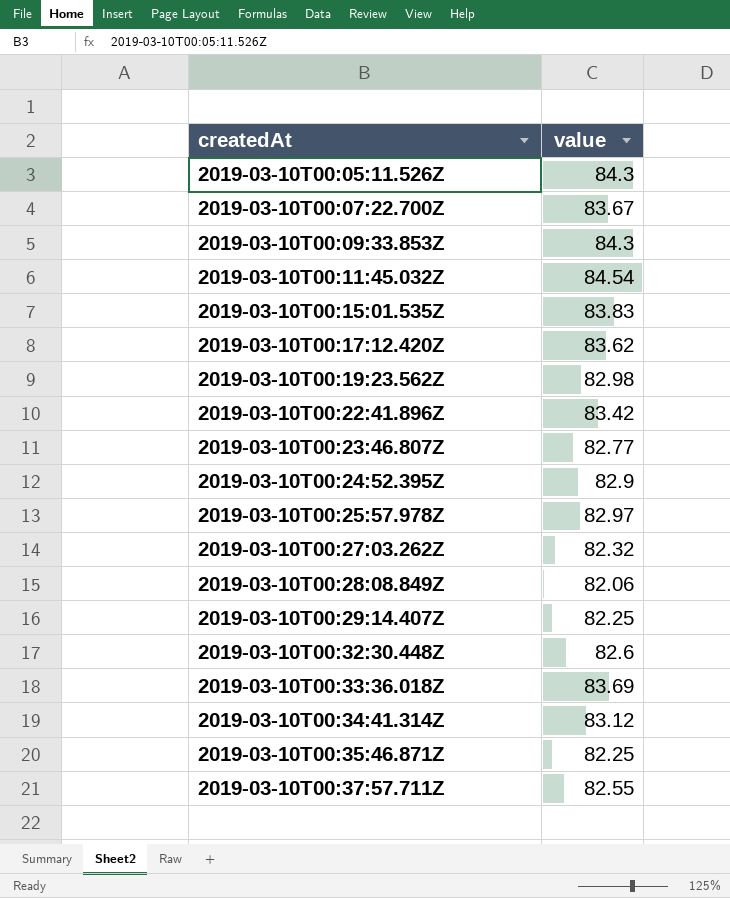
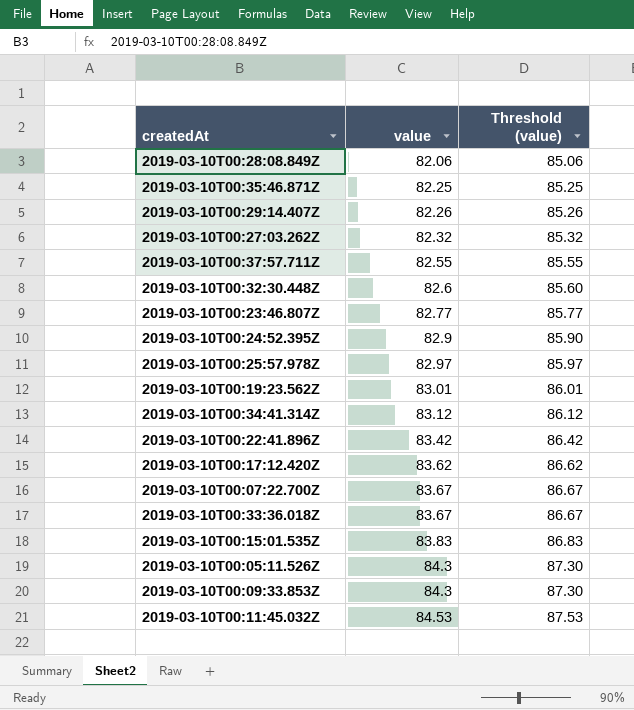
row order: createdAt ascending -> value ascending
column Threshold (value) | formula: none -> [value] + 3
2019-03-10T00:29:14.407Z | value: 82.25 -> 82.26
2019-03-10T00:19:23.562Z | value: 82.98 -> 83.01
2019-03-10T00:33:36.018Z | value: 83.69 -> 83.67
2019-03-10T00:11:45.032Z | value: 84.54 -> 84.53

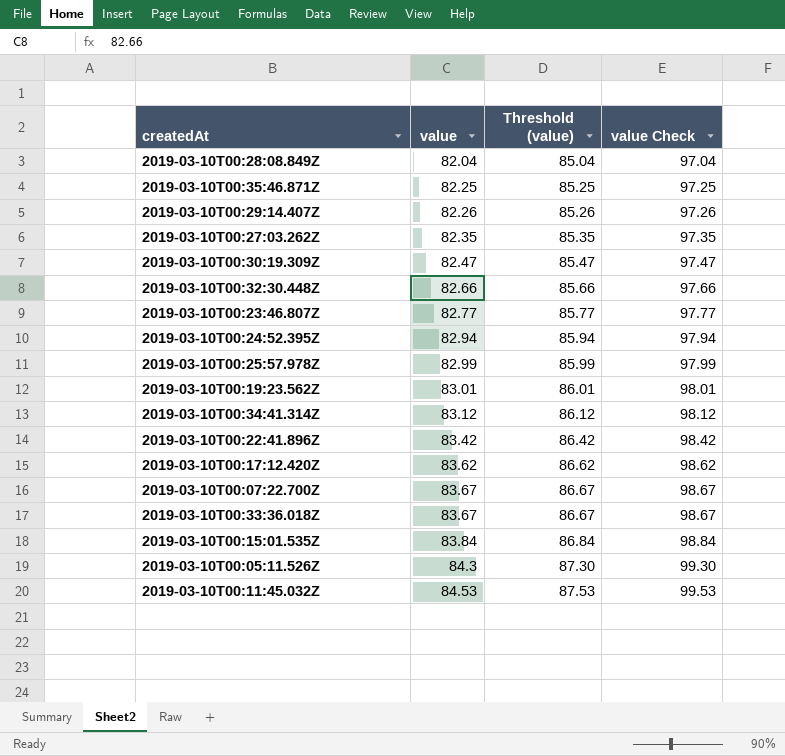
column value Check | formula: none -> [value] + 15
row 2019-03-10T00:37:57.711Z: 82.55 | 85.55 -> none
row 2019-03-10T00:09:33.853Z: 84.3 | 87.30 -> none
2019-03-10T00:28:08.849Z | value: 82.06 -> 82.04
2019-03-10T00:28:08.849Z | Threshold (value): 85.06 -> 85.04
2019-03-10T00:27:03.262Z | value: 82.32 -> 82.35
2019-03-10T00:27:03.262Z | Threshold (value): 85.32 -> 85.35
row 2019-03-10T00:30:19.309Z: none -> 82.47 | 85.47 | 97.47
2019-03-10T00:32:30.448Z | value: 82.6 -> 82.66
2019-03-10T00:32:30.448Z | Threshold (value): 85.60 -> 85.66
2019-03-10T00:24:52.395Z | value: 82.9 -> 82.94
2019-03-10T00:24:52.395Z | Threshold (value): 85.90 -> 85.94
2019-03-10T00:25:57.978Z | value: 82.97 -> 82.99
2019-03-10T00:25:57.978Z | Threshold (value): 85.97 -> 85.99
2019-03-10T00:15:01.535Z | value: 83.83 -> 83.84
2019-03-10T00:15:01.535Z | Threshold (value): 86.83 -> 86.84

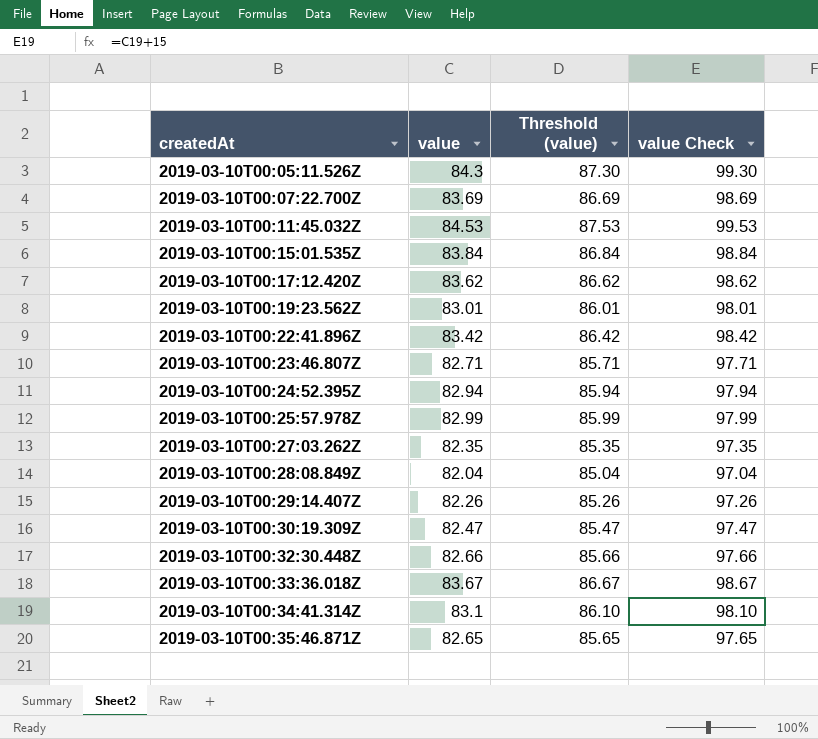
row order: value ascending -> createdAt ascending
2019-03-10T00:07:22.700Z | value: 83.67 -> 83.69
2019-03-10T00:07:22.700Z | Threshold (value): 86.67 -> 86.69
2019-03-10T00:07:22.700Z | value Check: 98.67 -> 98.69
2019-03-10T00:23:46.807Z | value: 82.77 -> 82.71
2019-03-10T00:23:46.807Z | Threshold (value): 85.77 -> 85.71
2019-03-10T00:23:46.807Z | value Check: 97.77 -> 97.71
2019-03-10T00:34:41.314Z | value: 83.12 -> 83.1
2019-03-10T00:34:41.314Z | Threshold (value): 86.12 -> 86.10
2019-03-10T00:34:41.314Z | value Check: 98.12 -> 98.10
2019-03-10T00:35:46.871Z | value: 82.25 -> 82.65
2019-03-10T00:35:46.871Z | Threshold (value): 85.25 -> 85.65
2019-03-10T00:35:46.871Z | value Check: 97.25 -> 97.65

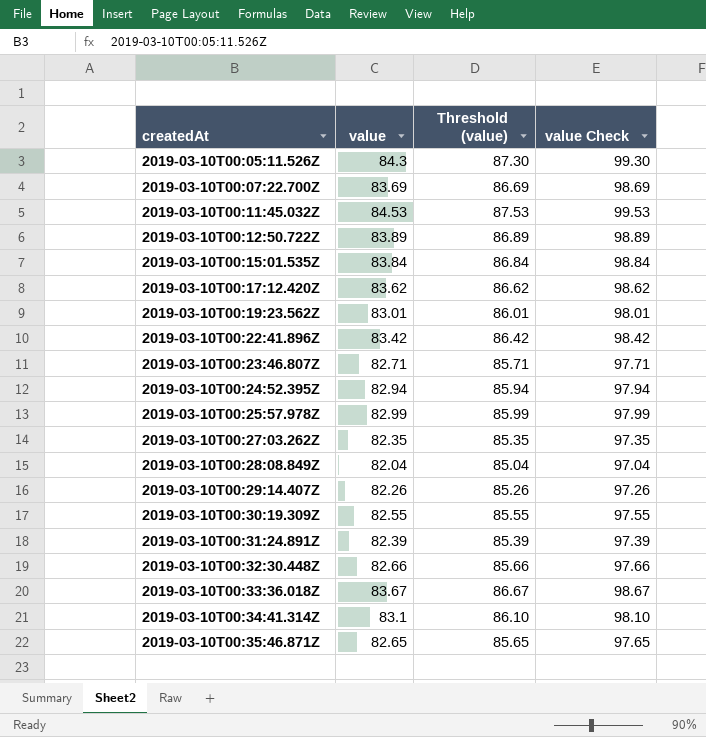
row 2019-03-10T00:12:50.722Z: none -> 83.89 | 86.89 | 98.89
2019-03-10T00:30:19.309Z | value: 82.47 -> 82.55
2019-03-10T00:30:19.309Z | Threshold (value): 85.47 -> 85.55
2019-03-10T00:30:19.309Z | value Check: 97.47 -> 97.55
row 2019-03-10T00:31:24.891Z: none -> 82.39 | 85.39 | 97.39

